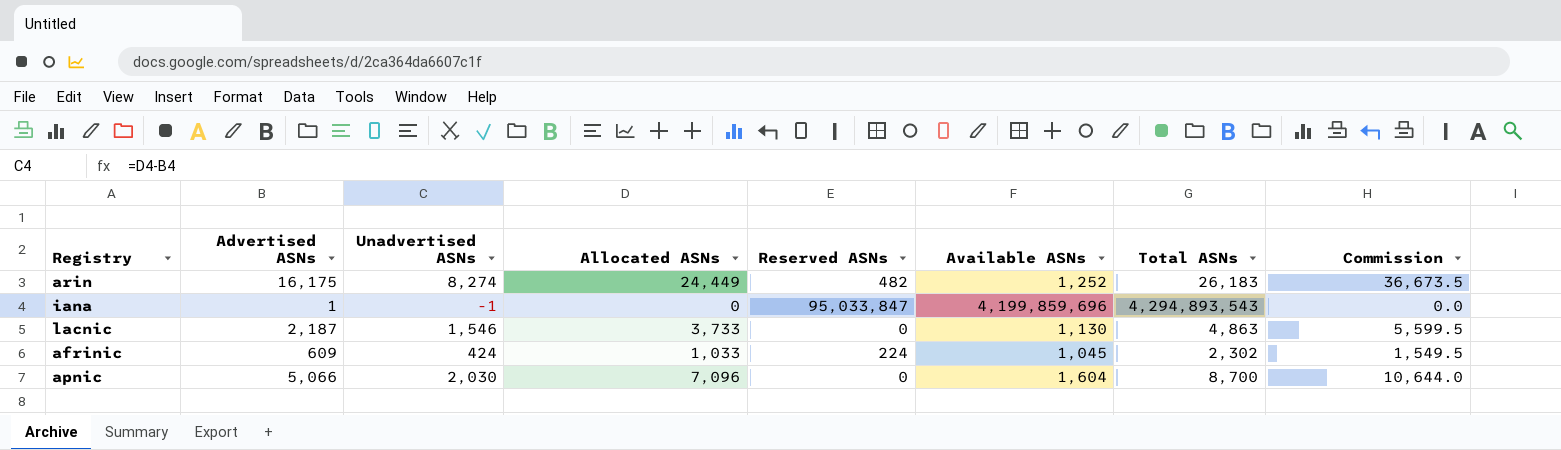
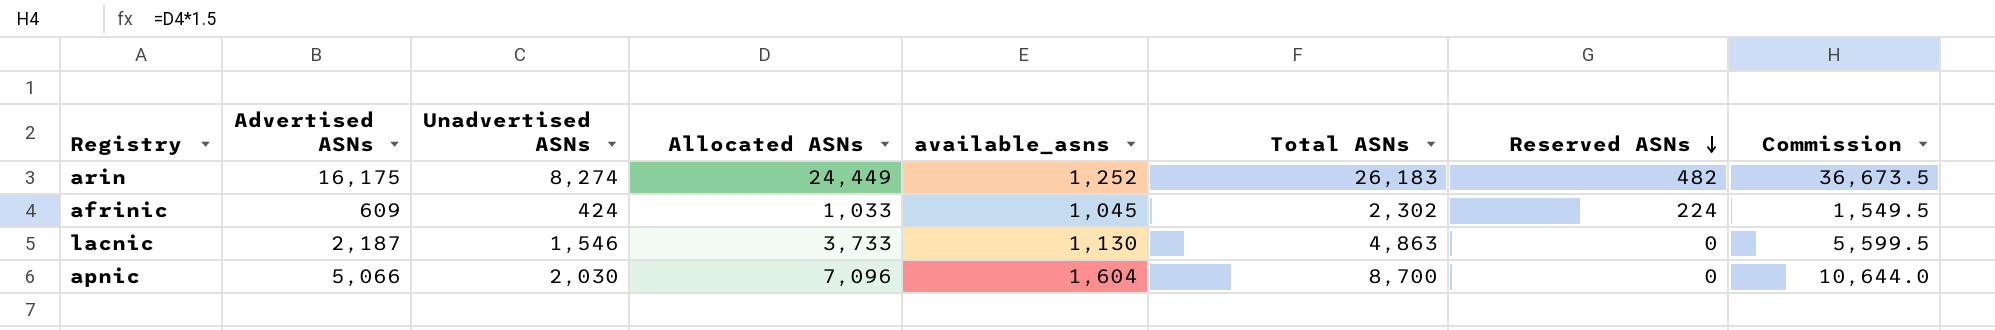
row order: none -> Reserved ASNs descending
column name: Available ASNs -> available_asns
column Reserved ASNs | position: 5 -> 7
row iana: 1 | -1 | 0 | 95,033,847 | 4,199,859,696 | 4,294,893,543 | 0.0 -> none

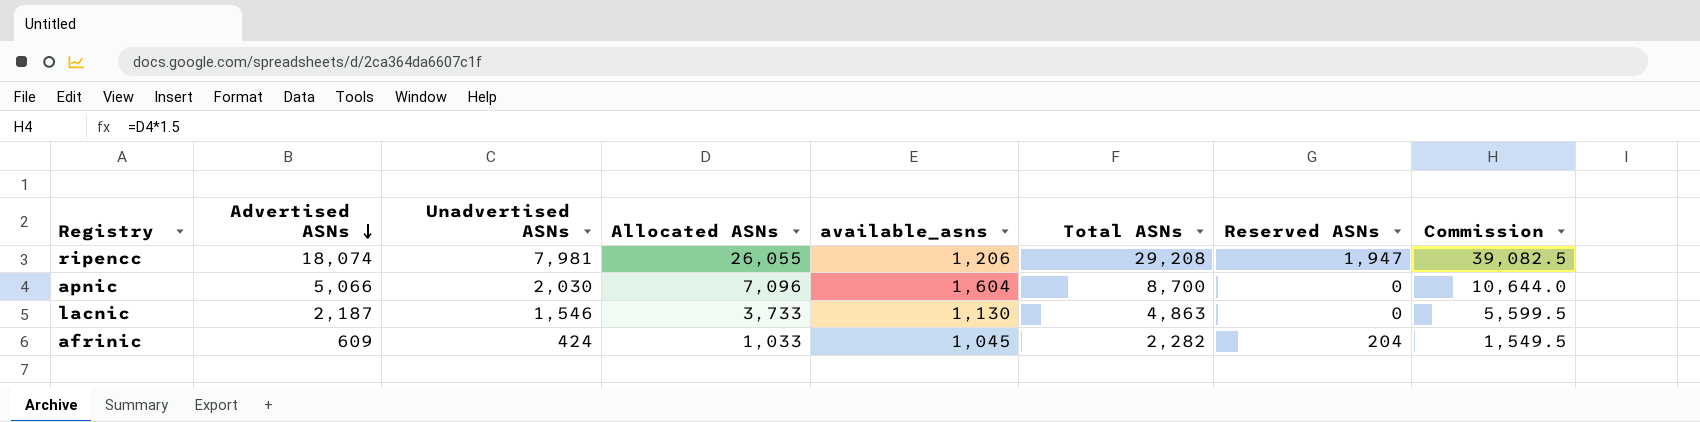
row order: Reserved ASNs descending -> Advertised ASNs descending
row arin: 16,175 | 8,274 | 24,449 | 1,252 | 26,183 | 482 | 36,673.5 -> none
row ripencc: none -> 18,074 | 7,981 | 26,055 | 1,206 | 29,208 | 1,947 | 39,082.5
afrinic | Total ASNs: 2,302 -> 2,282
afrinic | Reserved ASNs: 224 -> 204

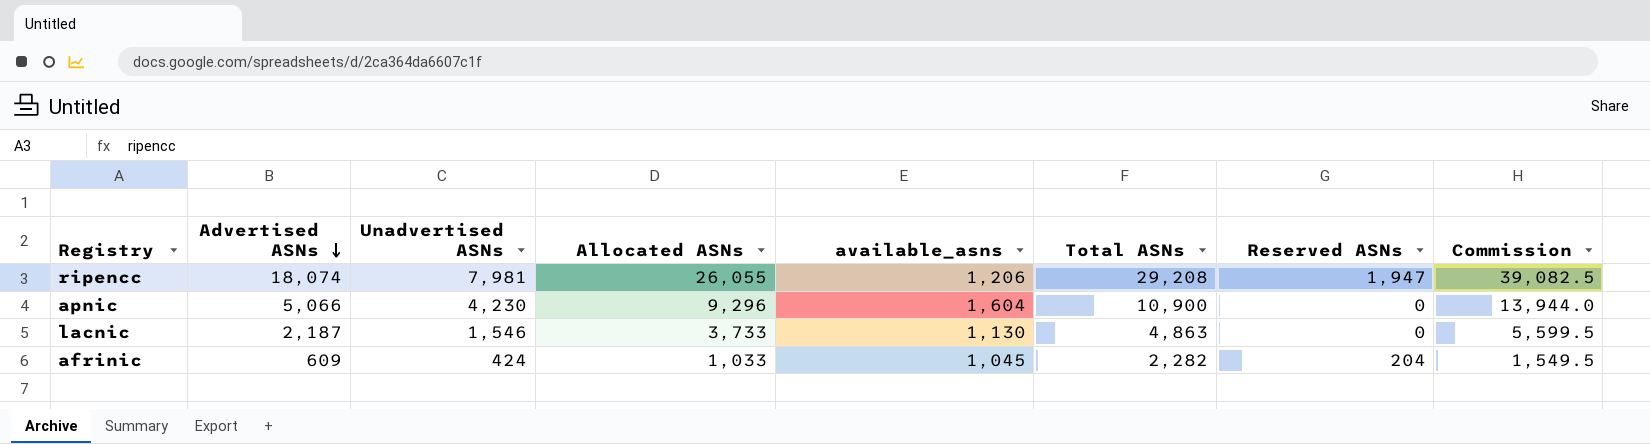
apnic | Unadvertised ASNs: 2,030 -> 4,230
apnic | Allocated ASNs: 7,096 -> 9,296
apnic | Total ASNs: 8,700 -> 10,900
apnic | Commission: 10,644.0 -> 13,944.0

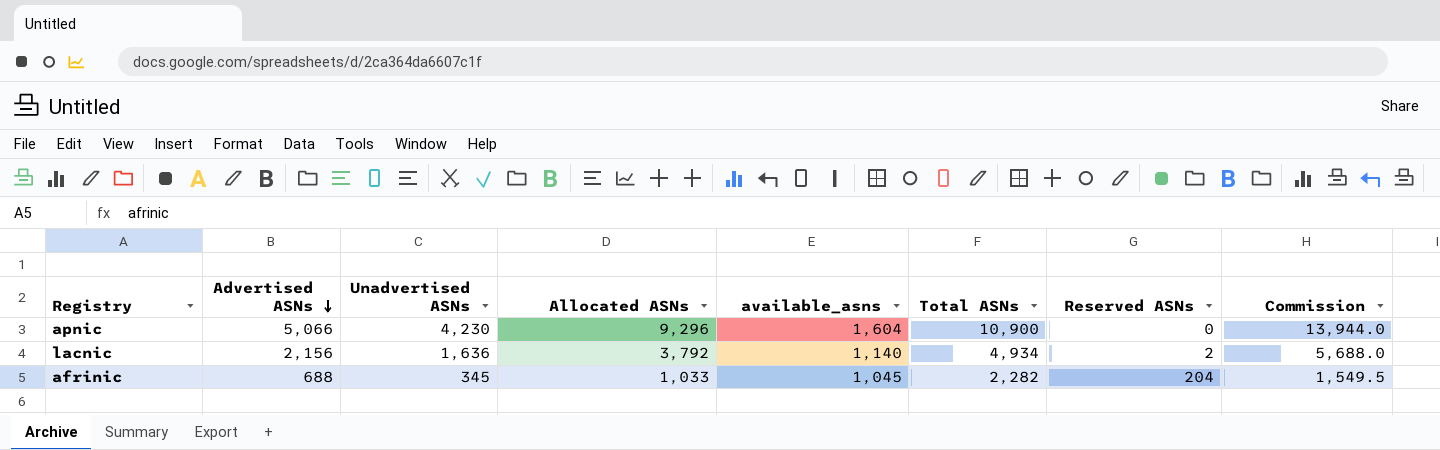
row ripencc: 18,074 | 7,981 | 26,055 | 1,206 | 29,208 | 1,947 | 39,082.5 -> none
lacnic | Advertised ASNs: 2,187 -> 2,156
lacnic | Unadvertised ASNs: 1,546 -> 1,636
lacnic | Allocated ASNs: 3,733 -> 3,792
lacnic | available_asns: 1,130 -> 1,140
lacnic | Total ASNs: 4,863 -> 4,934
lacnic | Reserved ASNs: 0 -> 2
lacnic | Commission: 5,599.5 -> 5,688.0
afrinic | Advertised ASNs: 609 -> 688
afrinic | Unadvertised ASNs: 424 -> 345

